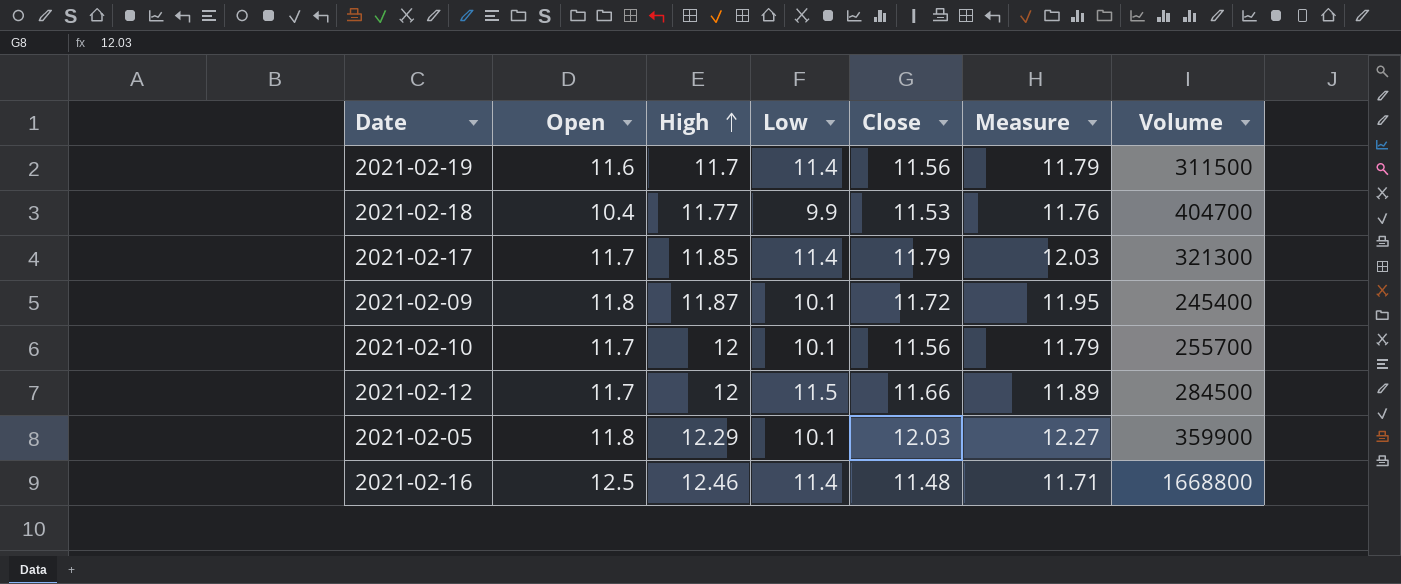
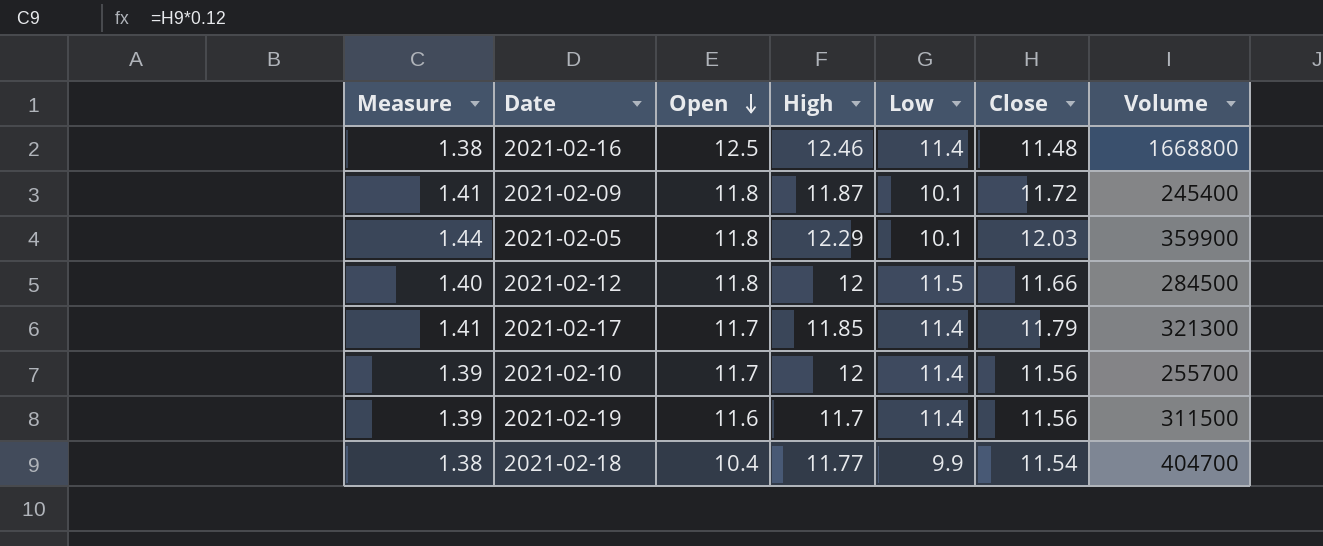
row order: High ascending -> Open descending
column Measure | formula: [Close] * 1.02 -> [Close] * 0.12
column Measure | position: 6 -> 1
2021-02-12 | Open: 11.7 -> 11.8
2021-02-10 | Low: 10.1 -> 11.4
2021-02-18 | Close: 11.53 -> 11.54

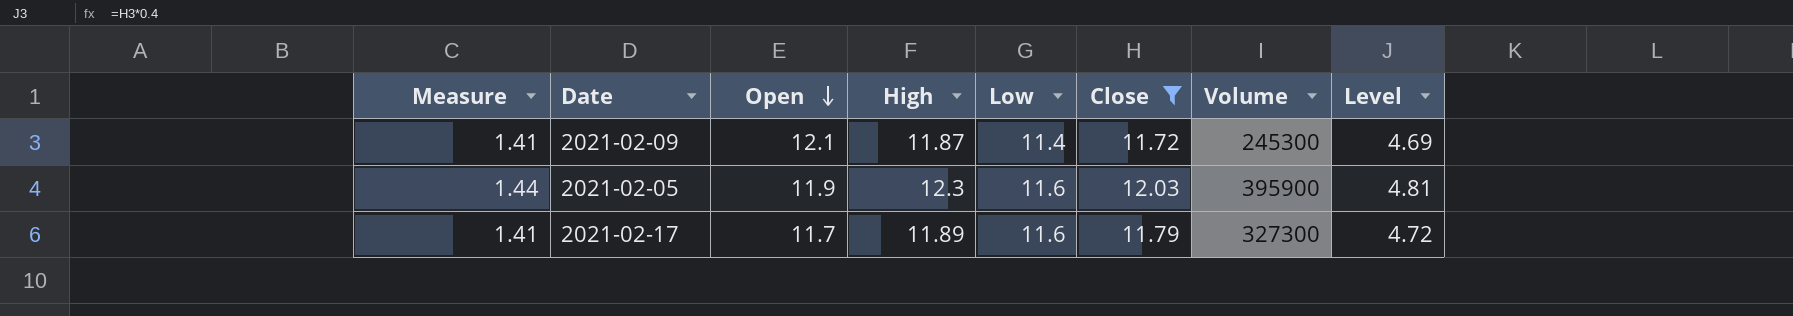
filter: none -> Close >= 11.72
column Level | formula: none -> [Close] * 0.4
2021-02-09 | Open: 11.8 -> 12.1
2021-02-09 | Low: 10.1 -> 11.4
2021-02-09 | Volume: 245400 -> 245300
2021-02-05 | Open: 11.8 -> 11.9
2021-02-05 | High: 12.29 -> 12.3
2021-02-05 | Low: 10.1 -> 11.6
2021-02-05 | Volume: 359900 -> 395900
2021-02-17 | High: 11.85 -> 11.89
2021-02-17 | Low: 11.4 -> 11.6
2021-02-17 | Volume: 321300 -> 327300

